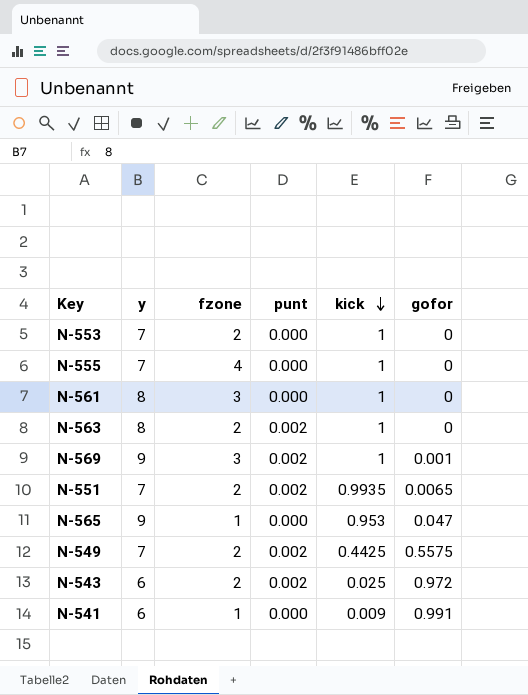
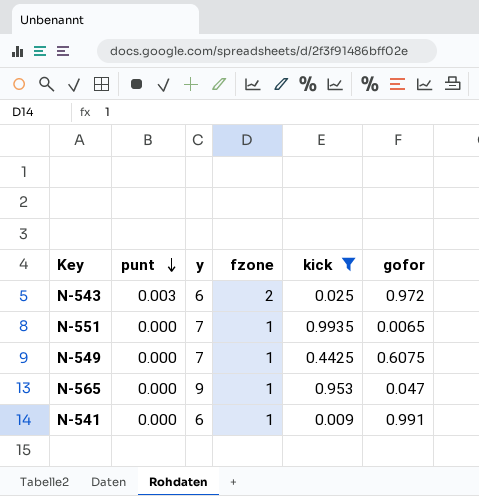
filter: none -> kick != 1
row order: kick descending -> punt descending
column punt | position: 4 -> 2
N-543 | punt: 0.002 -> 0.003
N-551 | punt: 0.002 -> 0.000
N-551 | fzone: 2 -> 1
N-549 | punt: 0.002 -> 0.000
N-549 | fzone: 2 -> 1
N-549 | gofor: 0.5575 -> 0.6075

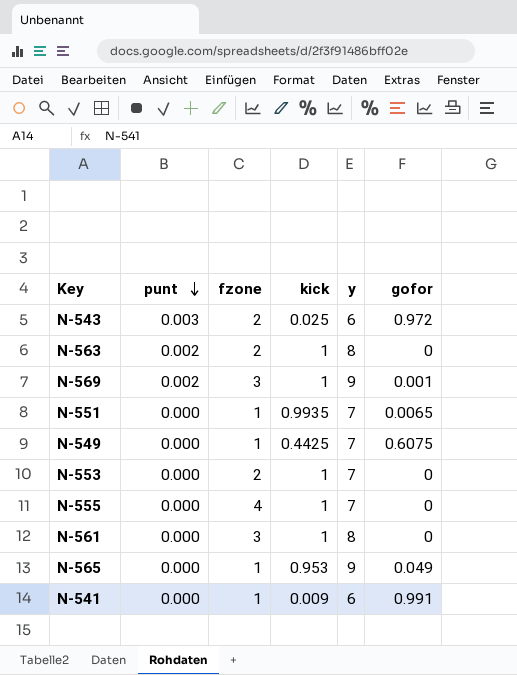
filter: kick != 1 -> none
column y | position: 3 -> 5
N-565 | gofor: 0.047 -> 0.049

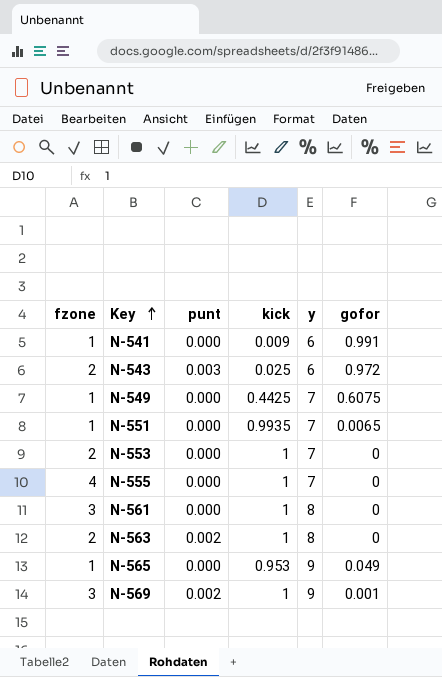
row order: punt descending -> Key ascending
column fzone | position: 3 -> 1

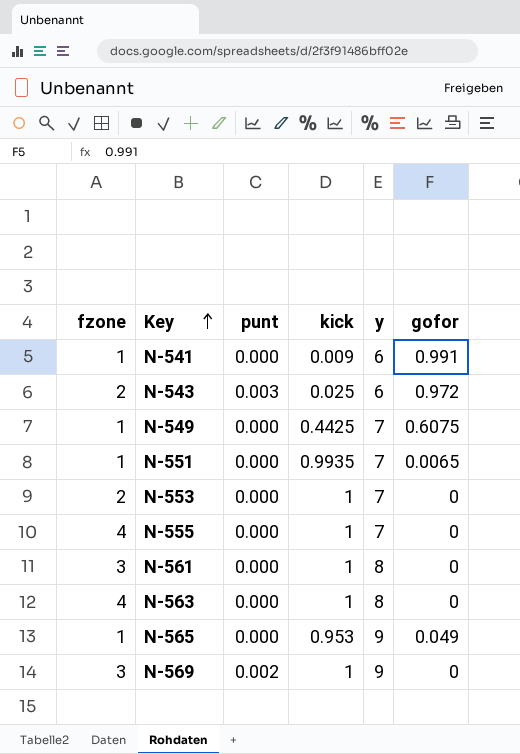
N-563 | fzone: 2 -> 4
N-563 | punt: 0.002 -> 0.000
N-569 | gofor: 0.001 -> 0

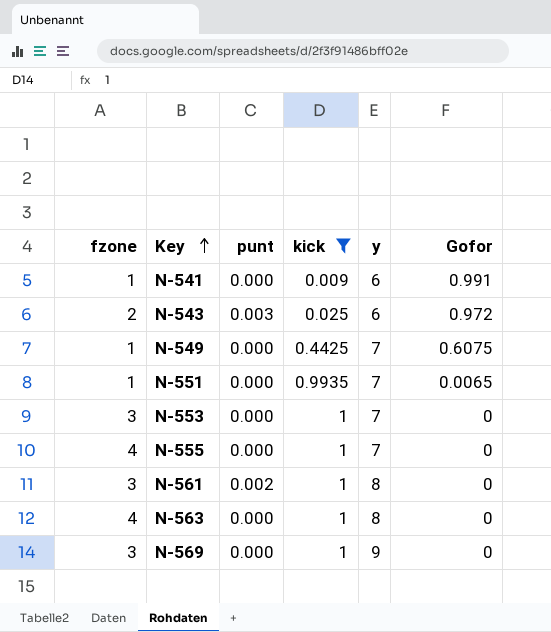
filter: none -> kick != 0.953
column name: gofor -> Gofor
N-553 | fzone: 2 -> 3
N-561 | punt: 0.000 -> 0.002
N-569 | punt: 0.002 -> 0.000

